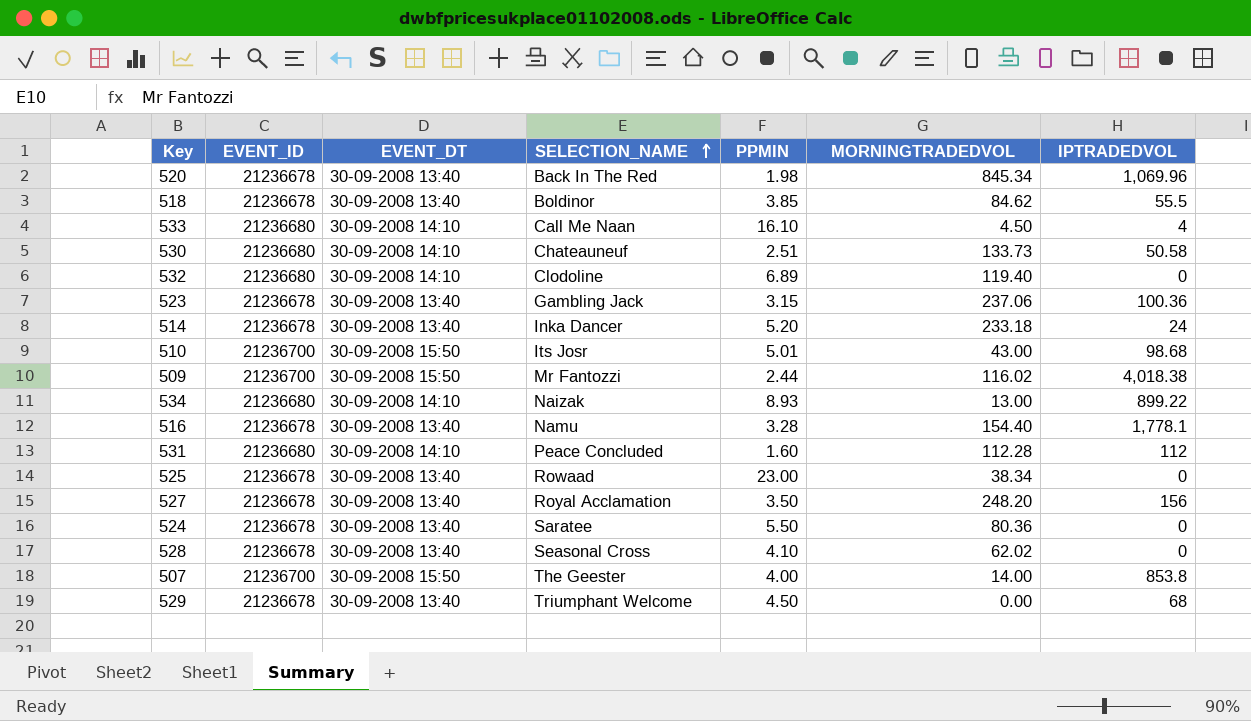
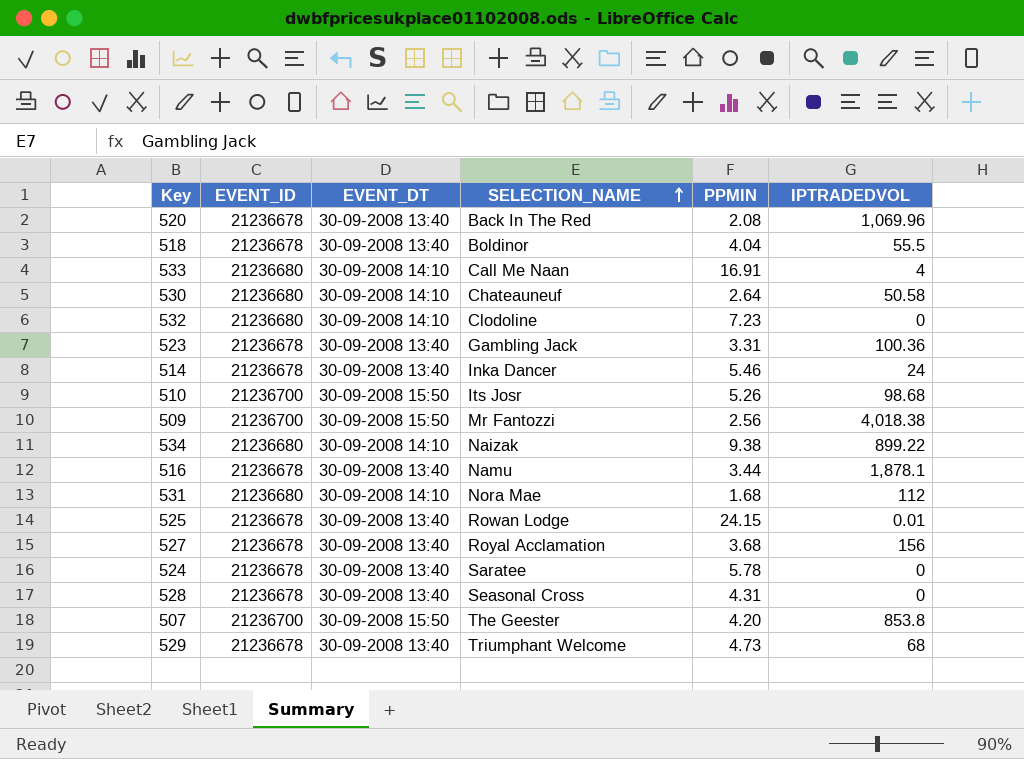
column MORNINGTRADEDVOL | position: 6 -> none
520 | PPMIN: 1.98 -> 2.08
518 | PPMIN: 3.85 -> 4.04
533 | PPMIN: 16.10 -> 16.91
530 | PPMIN: 2.51 -> 2.64
532 | PPMIN: 6.89 -> 7.23
523 | PPMIN: 3.15 -> 3.31
514 | PPMIN: 5.20 -> 5.46
510 | PPMIN: 5.01 -> 5.26
509 | PPMIN: 2.44 -> 2.56
534 | PPMIN: 8.93 -> 9.38
516 | PPMIN: 3.28 -> 3.44
516 | IPTRADEDVOL: 1,778.1 -> 1,878.1
531 | SELECTION_NAME: Peace Concluded -> Nora Mae
531 | PPMIN: 1.60 -> 1.68
525 | SELECTION_NAME: Rowaad -> Rowan Lodge
525 | PPMIN: 23.00 -> 24.15
525 | IPTRADEDVOL: 0 -> 0.01
527 | PPMIN: 3.50 -> 3.68
524 | PPMIN: 5.50 -> 5.78
528 | PPMIN: 4.10 -> 4.31
507 | PPMIN: 4.00 -> 4.20
529 | PPMIN: 4.50 -> 4.73

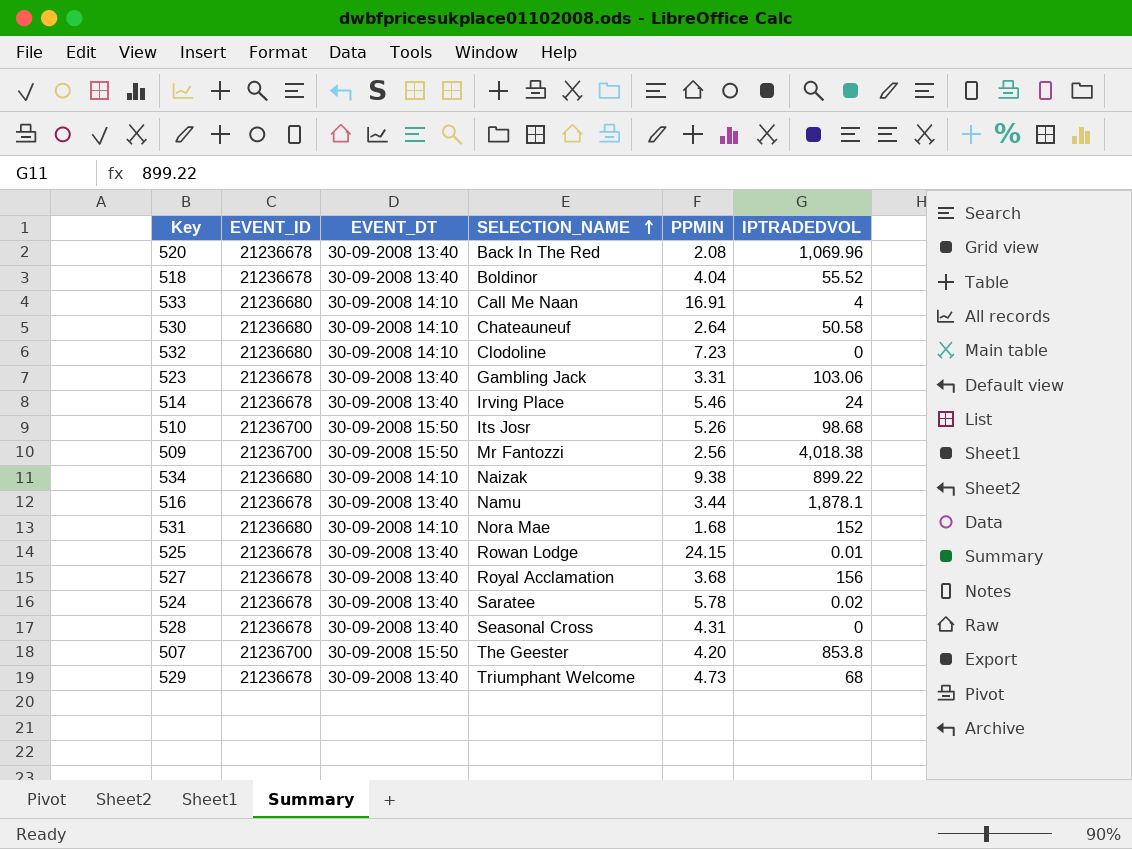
518 | IPTRADEDVOL: 55.5 -> 55.52
523 | IPTRADEDVOL: 100.36 -> 103.06
514 | SELECTION_NAME: Inka Dancer -> Irving Place
531 | IPTRADEDVOL: 112 -> 152
524 | IPTRADEDVOL: 0 -> 0.02

